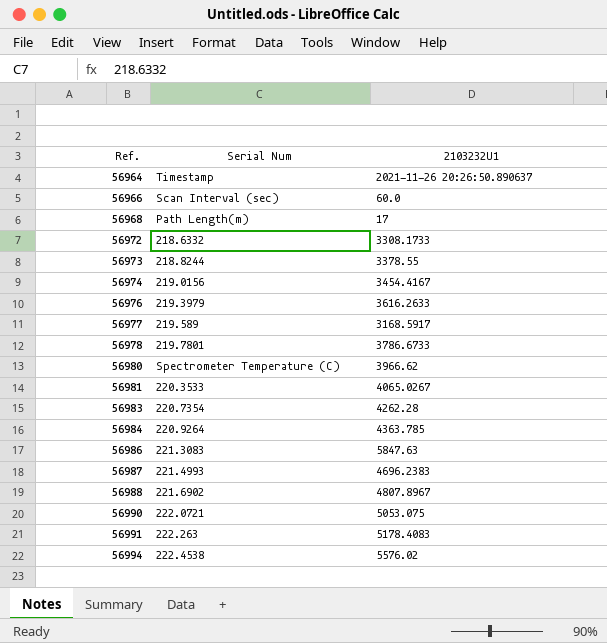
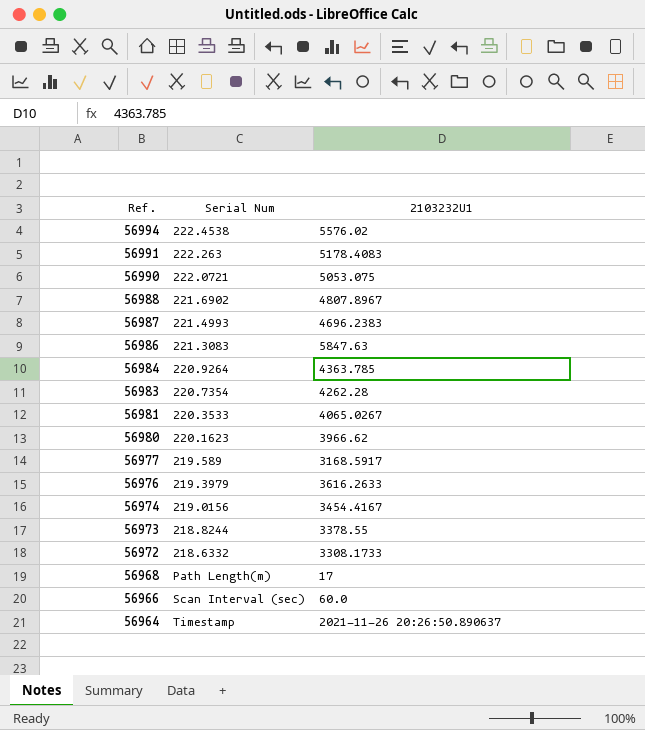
row order: Ref. ascending -> Ref. descending
row 56978: 219.7801 | 3786.6733 -> none
56980 | Serial Num: Spectrometer Temperature (C) -> 220.1623

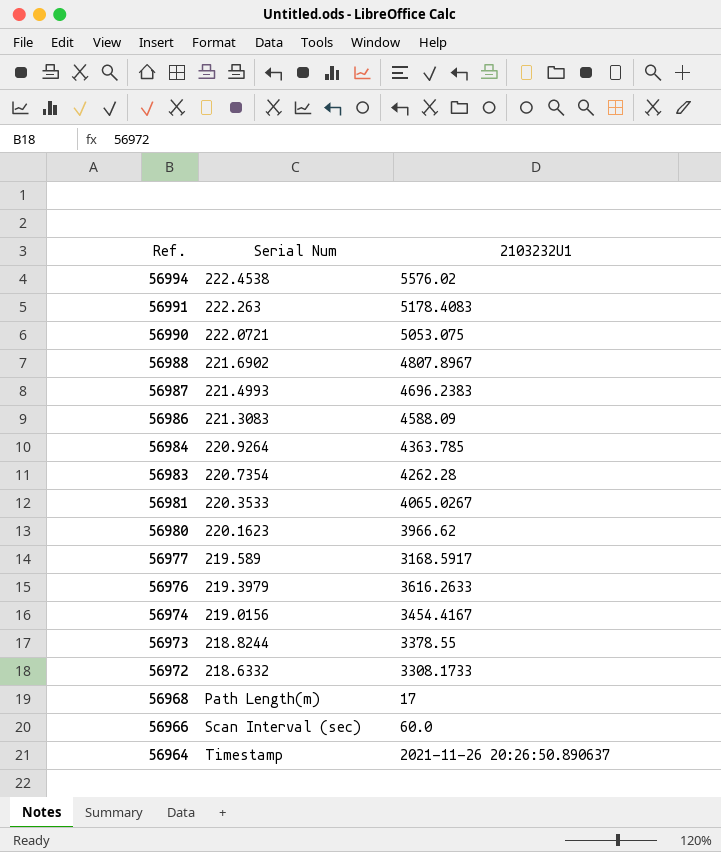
56986 | 2103232U1: 5847.63 -> 4588.09

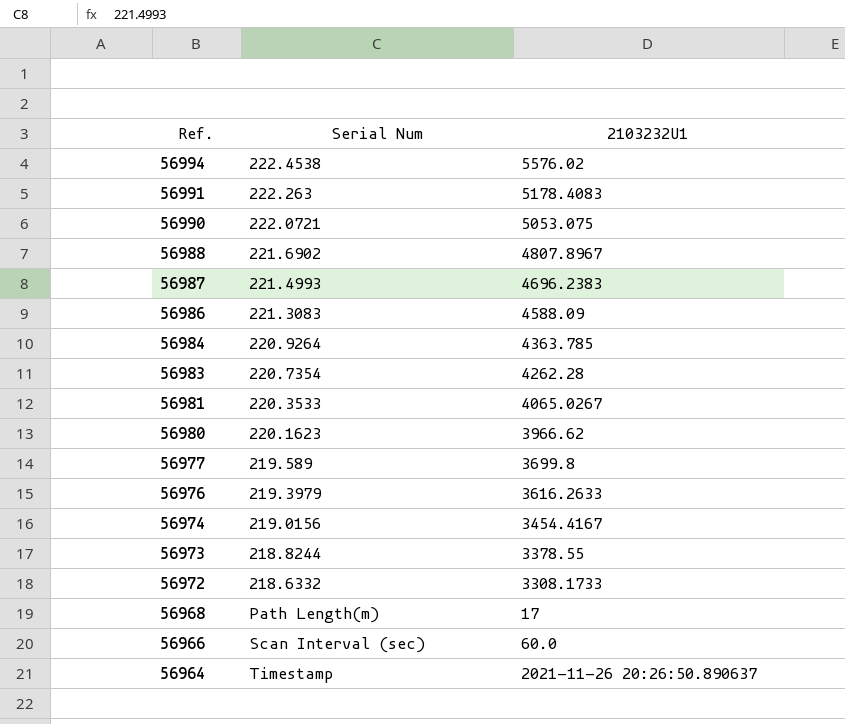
56977 | 2103232U1: 3168.5917 -> 3699.8

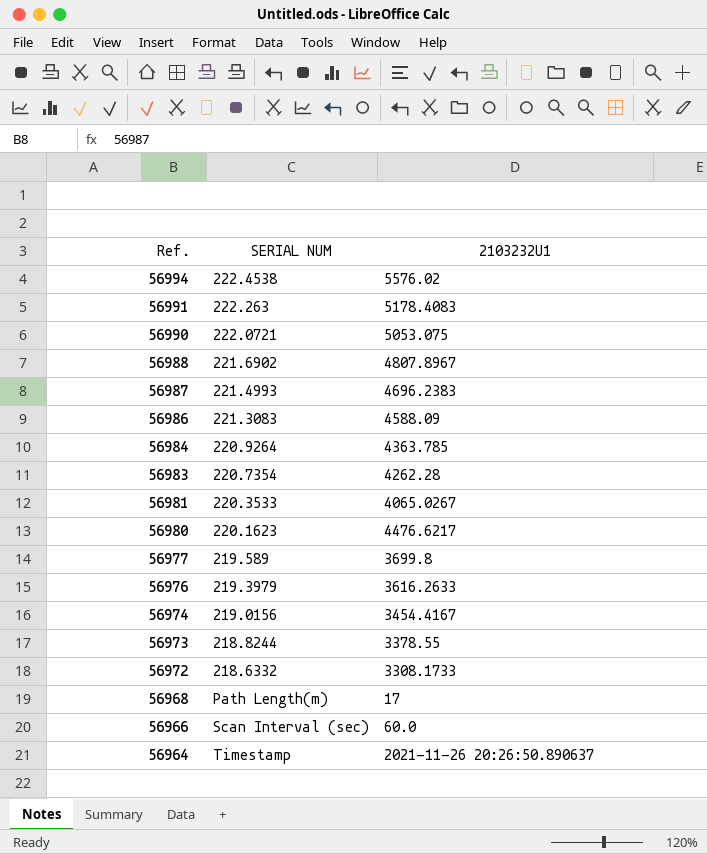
column name: Serial Num -> SERIAL NUM
56980 | 2103232U1: 3966.62 -> 4476.6217

